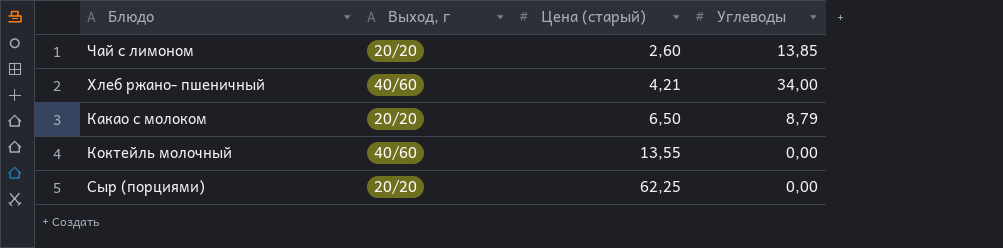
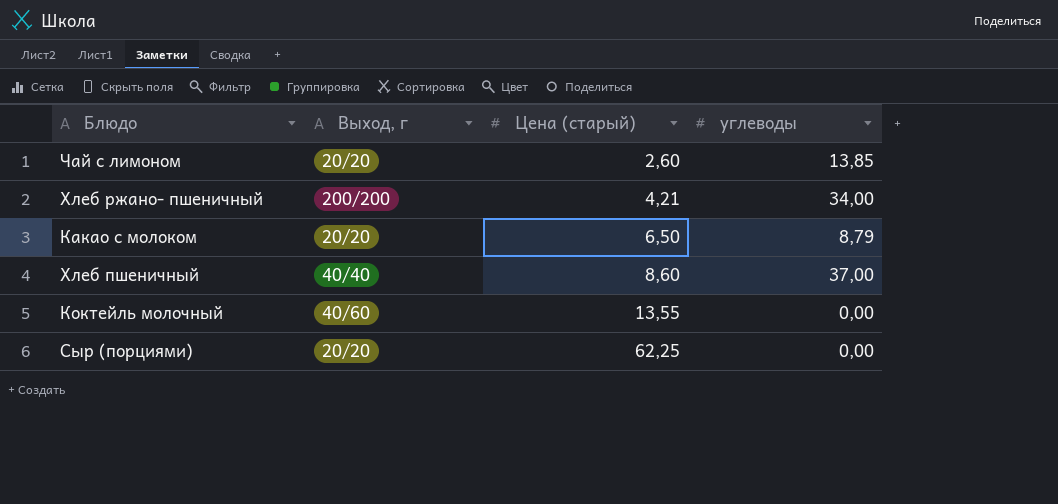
column name: Углеводы -> углеводы
Хлеб ржано- пшеничный | Выход, г: 40/60 -> 200/200
row Хлеб пшеничный: none -> 40/40 | 8,60 | 37,00

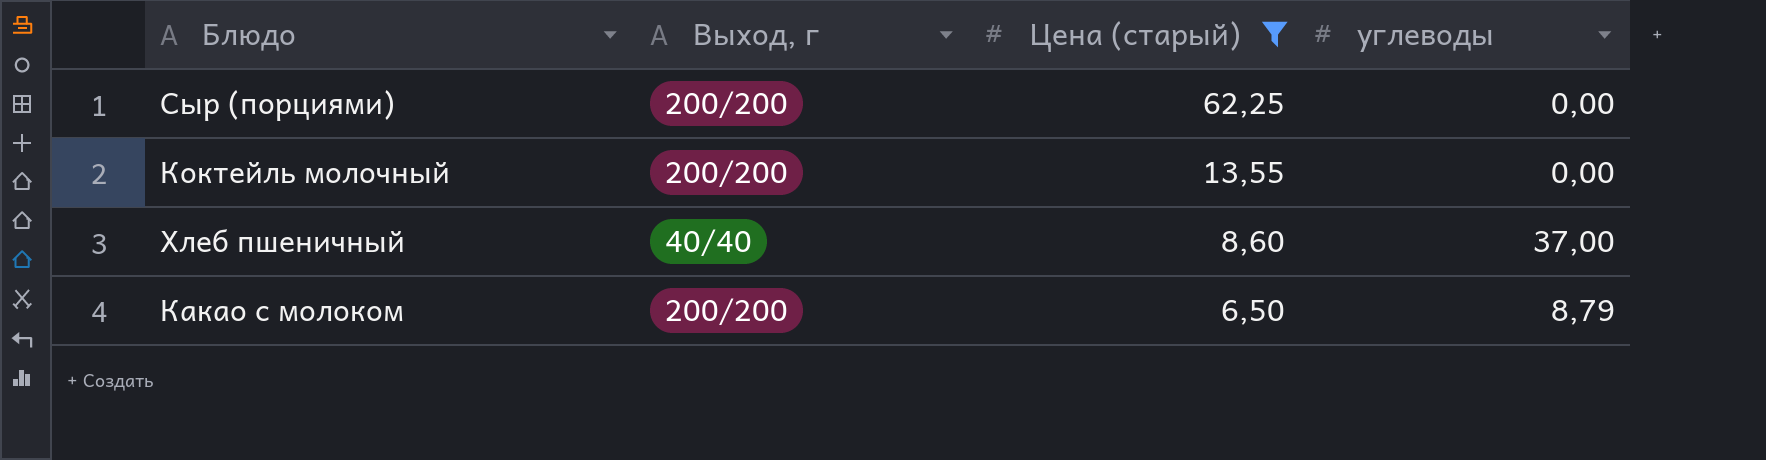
filter: none -> Цена (старый) >= 6,50
row order: Цена (старый) ascending -> Цена (старый) descending
Сыр (порциями) | Выход, г: 20/20 -> 200/200
Коктейль молочный | Выход, г: 40/60 -> 200/200
Какао с молоком | Выход, г: 20/20 -> 200/200

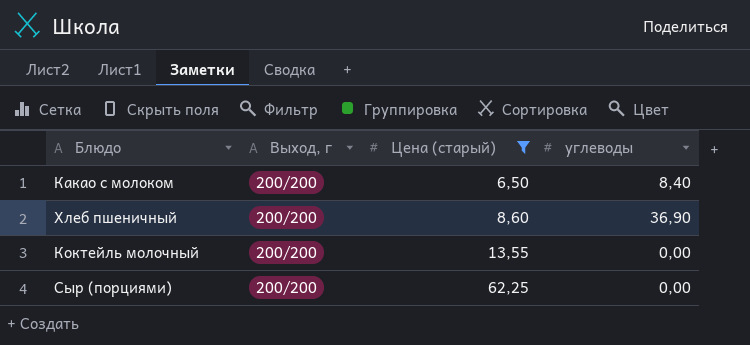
row order: Цена (старый) descending -> Цена (старый) ascending
Какао с молоком | углеводы: 8,79 -> 8,40
Хлеб пшеничный | Выход, г: 40/40 -> 200/200
Хлеб пшеничный | углеводы: 37,00 -> 36,90

